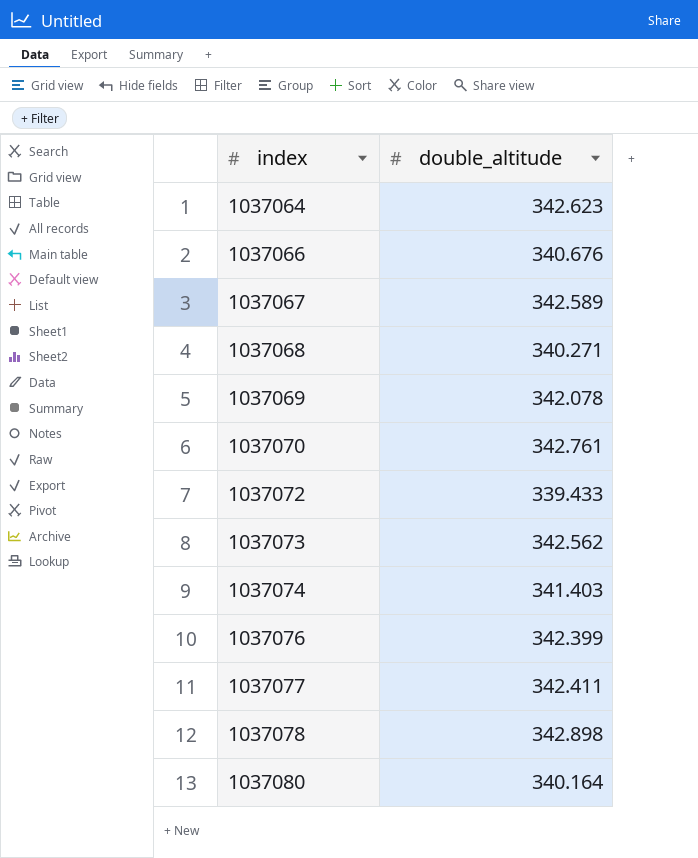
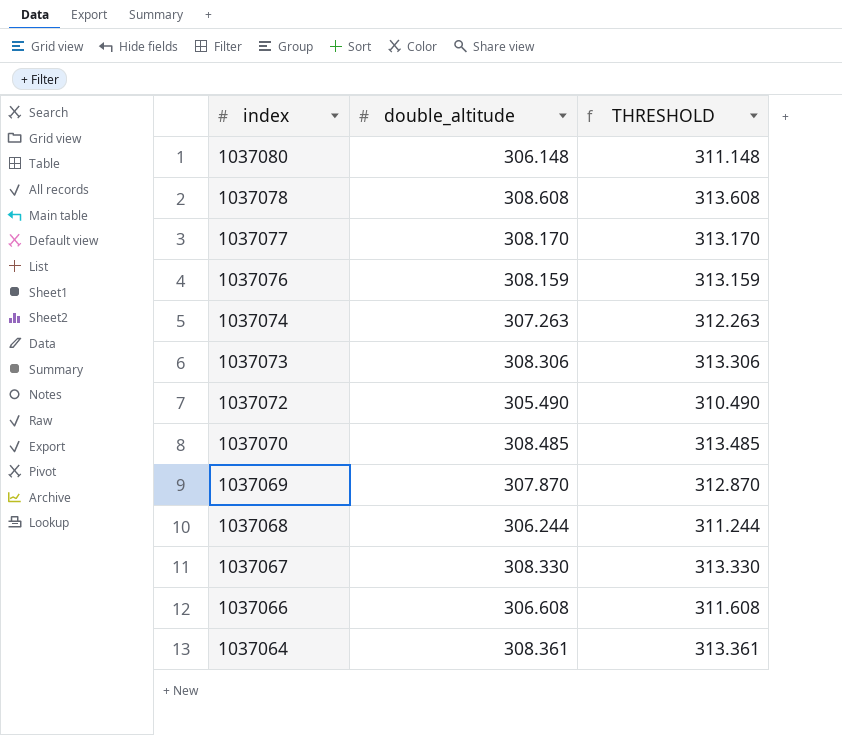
row order: index ascending -> index descending
column THRESHOLD | formula: none -> [double_altitude] + 5
1037080 | double_altitude: 340.164 -> 306.148
1037078 | double_altitude: 342.898 -> 308.608
1037077 | double_altitude: 342.411 -> 308.170
1037076 | double_altitude: 342.399 -> 308.159
1037074 | double_altitude: 341.403 -> 307.263
1037073 | double_altitude: 342.562 -> 308.306
1037072 | double_altitude: 339.433 -> 305.490
1037070 | double_altitude: 342.761 -> 308.485
1037069 | double_altitude: 342.078 -> 307.870
1037068 | double_altitude: 340.271 -> 306.244
1037067 | double_altitude: 342.589 -> 308.330
1037066 | double_altitude: 340.676 -> 306.608
1037064 | double_altitude: 342.623 -> 308.361

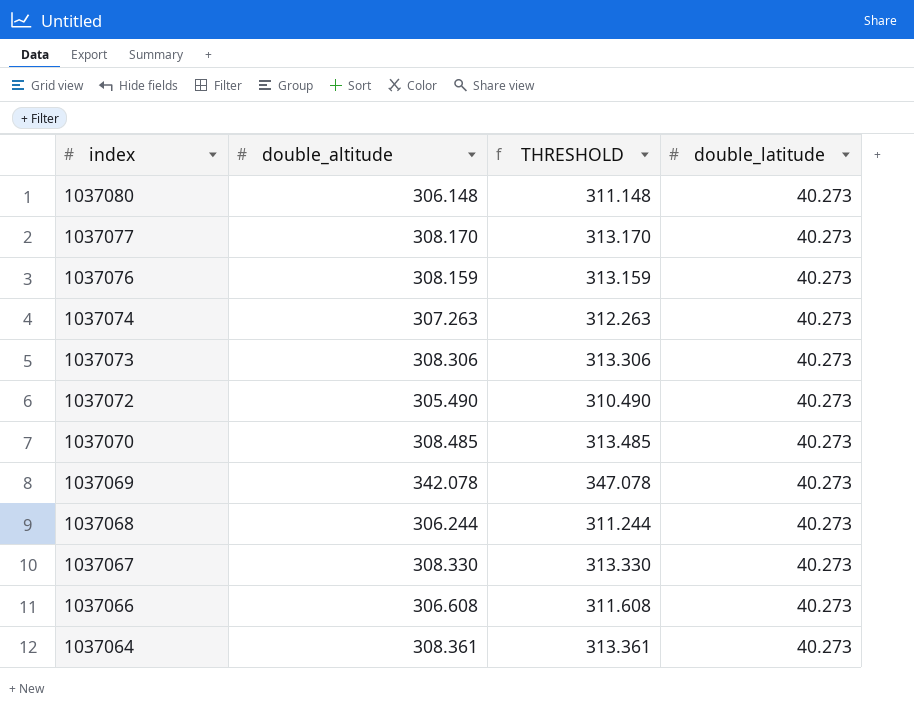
column double_latitude | position: none -> 4
row 1037078: 308.608 | 313.608 -> none
1037069 | double_altitude: 307.870 -> 342.078
1037069 | THRESHOLD: 312.870 -> 347.078

